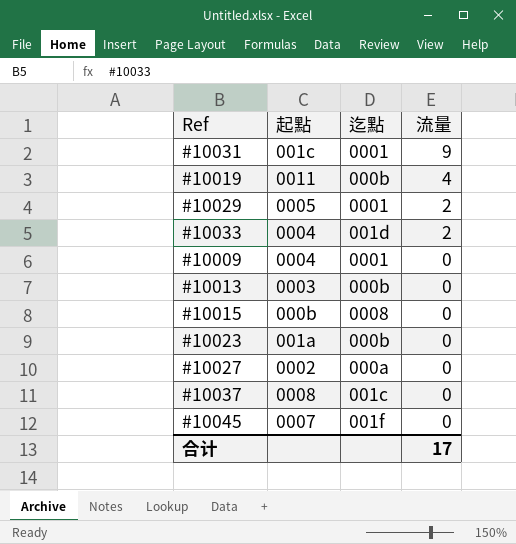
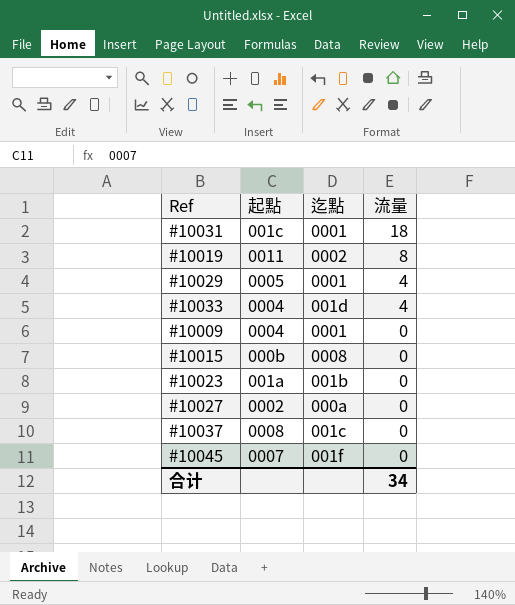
row #10013: 0003 | 000b | 0 -> none
#10031 | 流量: 9 -> 18
#10019 | 迄點: 000b -> 0002
#10019 | 流量: 4 -> 8
#10029 | 流量: 2 -> 4
#10033 | 流量: 2 -> 4
#10023 | 迄點: 000b -> 001b
合计 | 流量: 17 -> 34

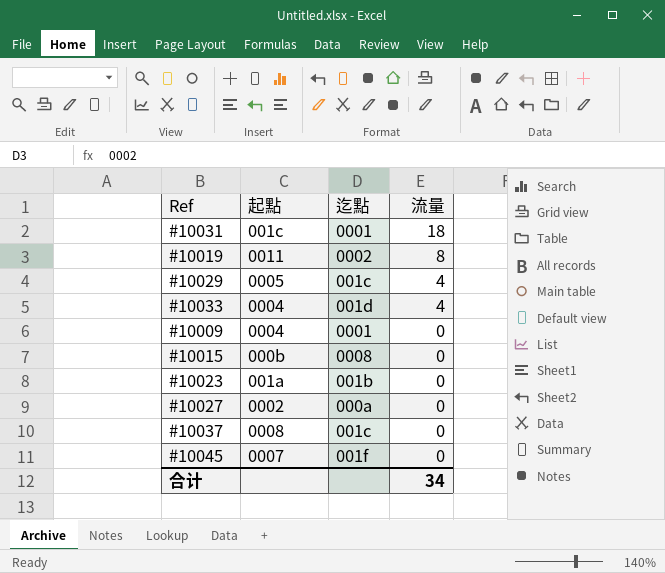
#10029 | 迄點: 0001 -> 001c

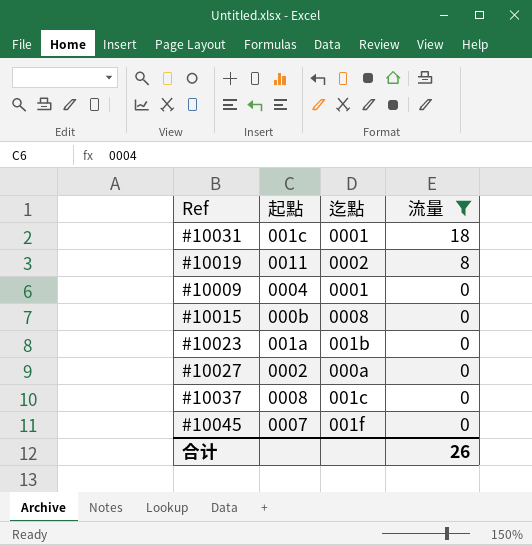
filter: none -> 流量 != 4
合计 | 流量: 34 -> 26

